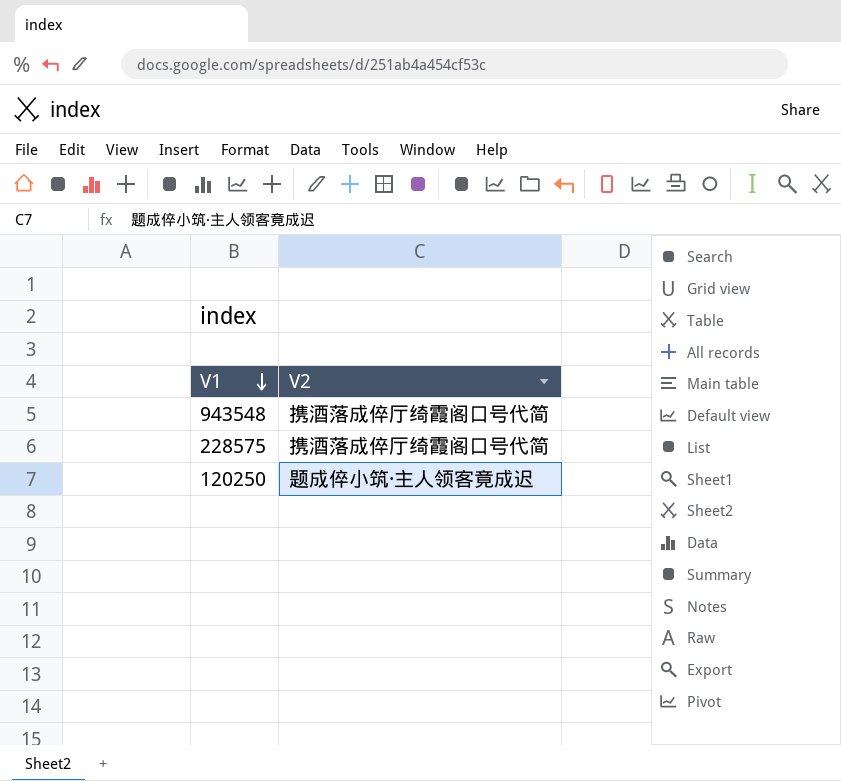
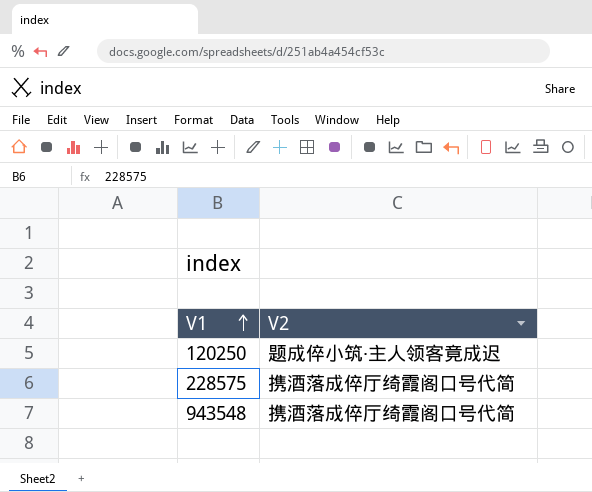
row order: V1 descending -> V1 ascending

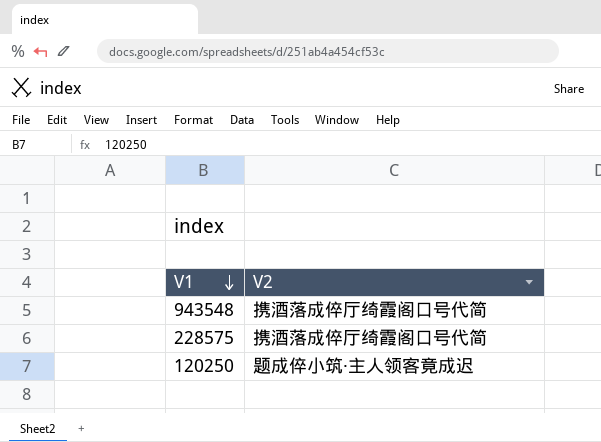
row order: V1 ascending -> V1 descending

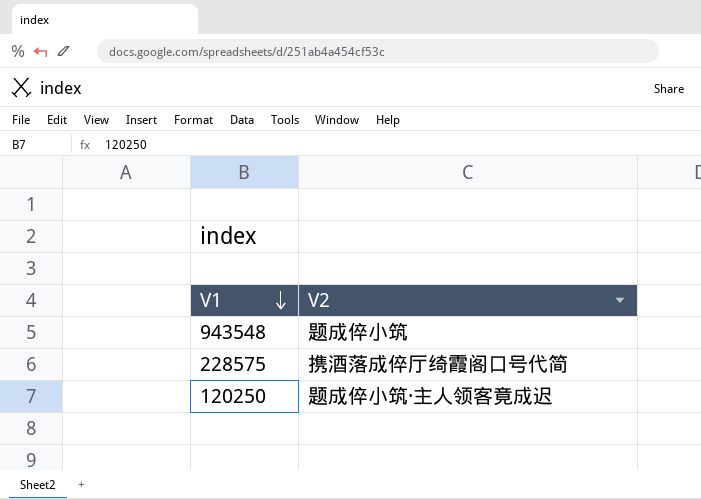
943548 | V2: 携酒落成倅厅绮霞阁口号代简 -> 题成倅小筑

